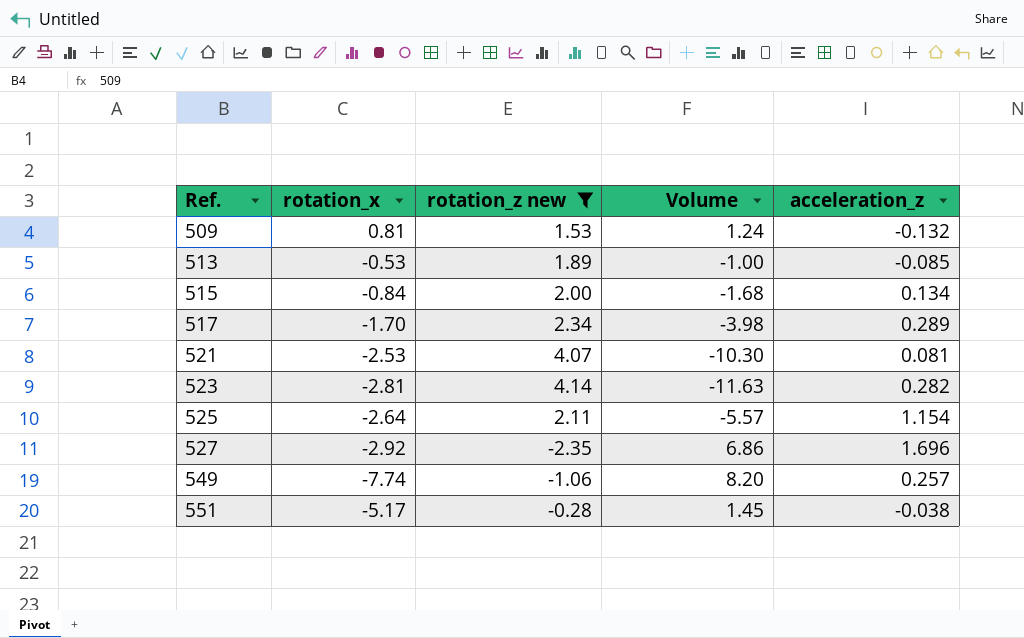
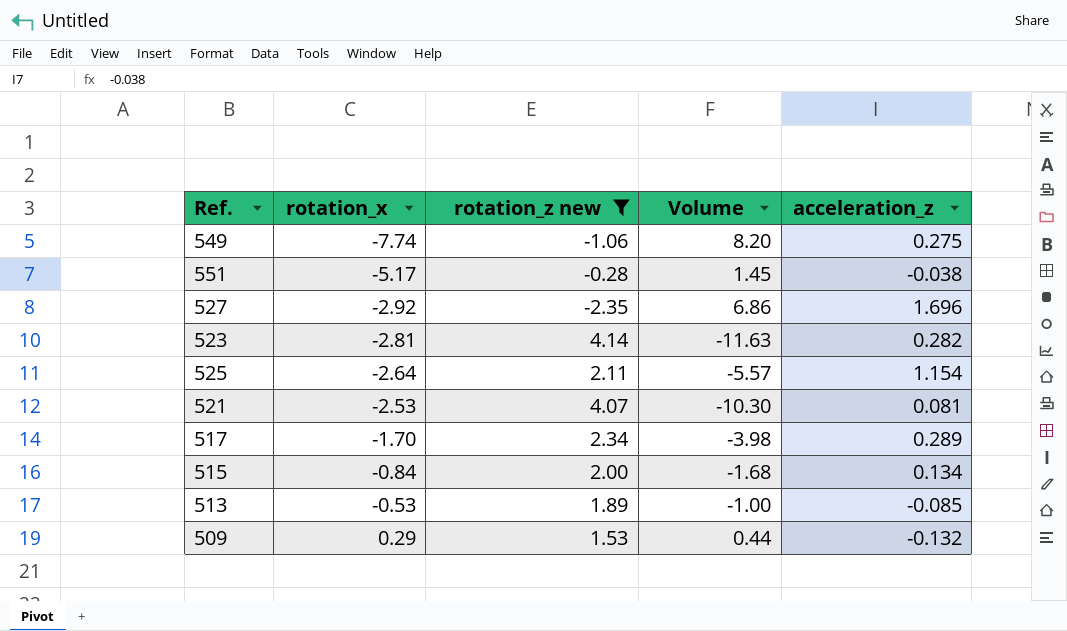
row order: Ref. ascending -> rotation_x ascending
549 | acceleration_z: 0.257 -> 0.275
509 | rotation_x: 0.81 -> 0.29
509 | Volume: 1.24 -> 0.44

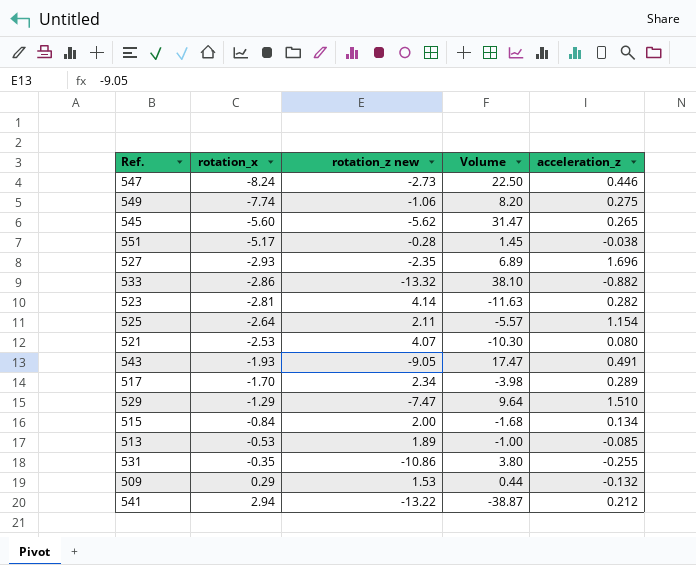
filter: rotation_z new >= -2.35 -> none
527 | rotation_x: -2.92 -> -2.93
527 | Volume: 6.86 -> 6.89
521 | acceleration_z: 0.081 -> 0.080

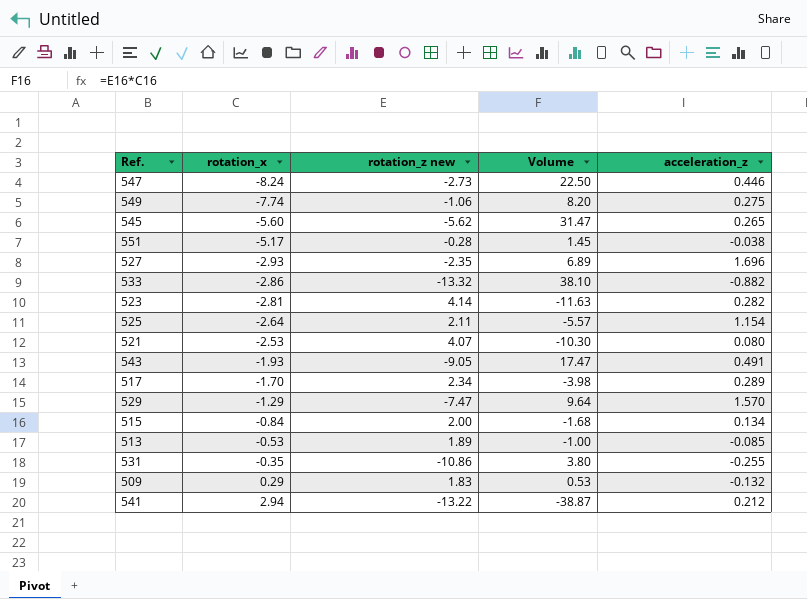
529 | acceleration_z: 1.510 -> 1.570
509 | rotation_z new: 1.53 -> 1.83
509 | Volume: 0.44 -> 0.53

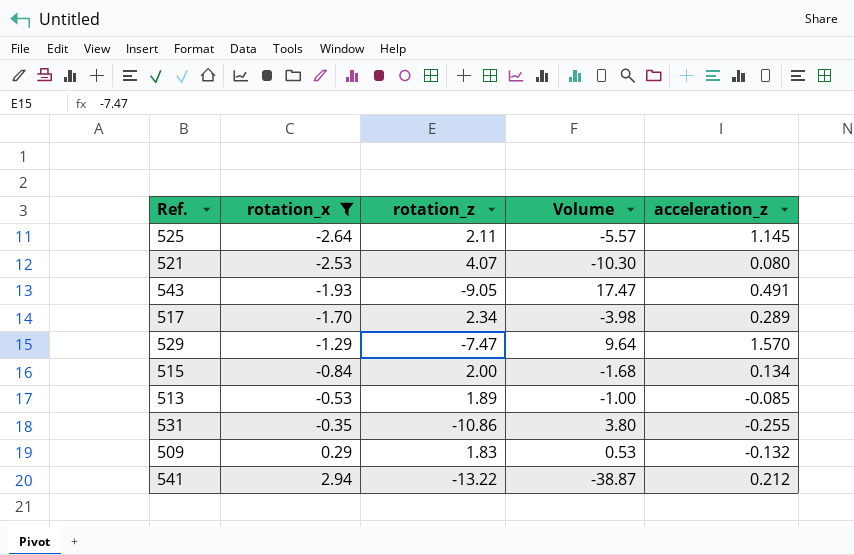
filter: none -> rotation_x >= -2.64
column name: rotation_z new -> rotation_z
525 | acceleration_z: 1.154 -> 1.145

